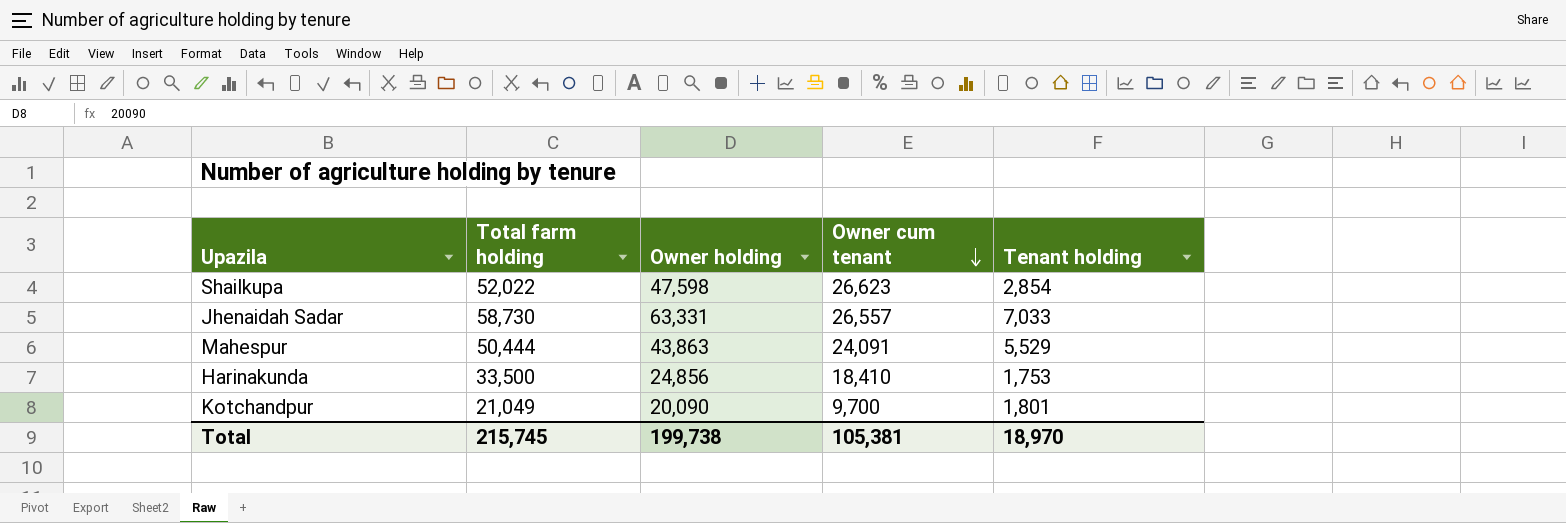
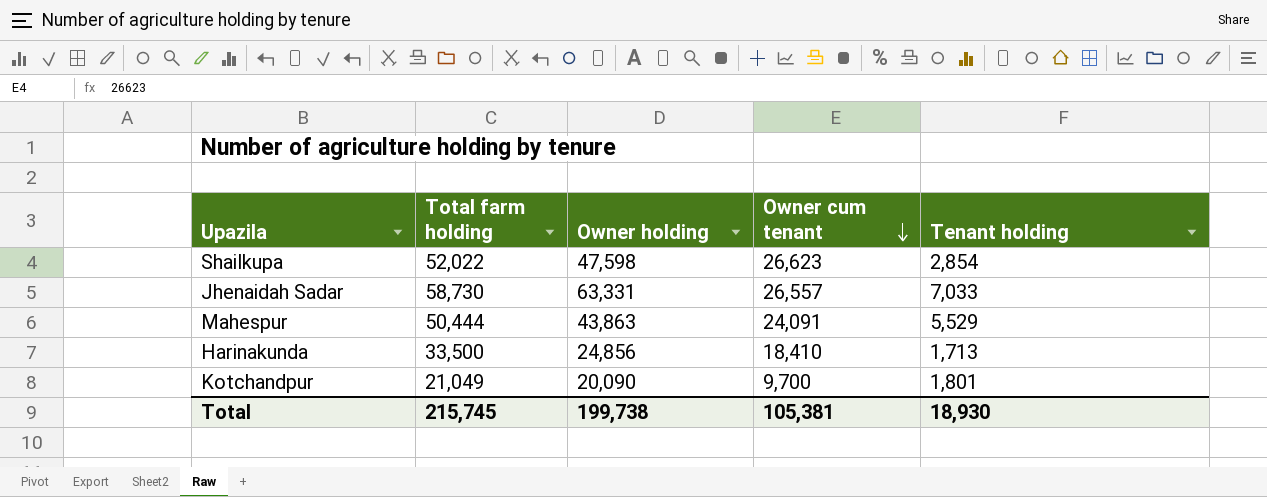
Harinakunda | Tenant holding: 1,753 -> 1,713
Total | Tenant holding: 18,970 -> 18,930

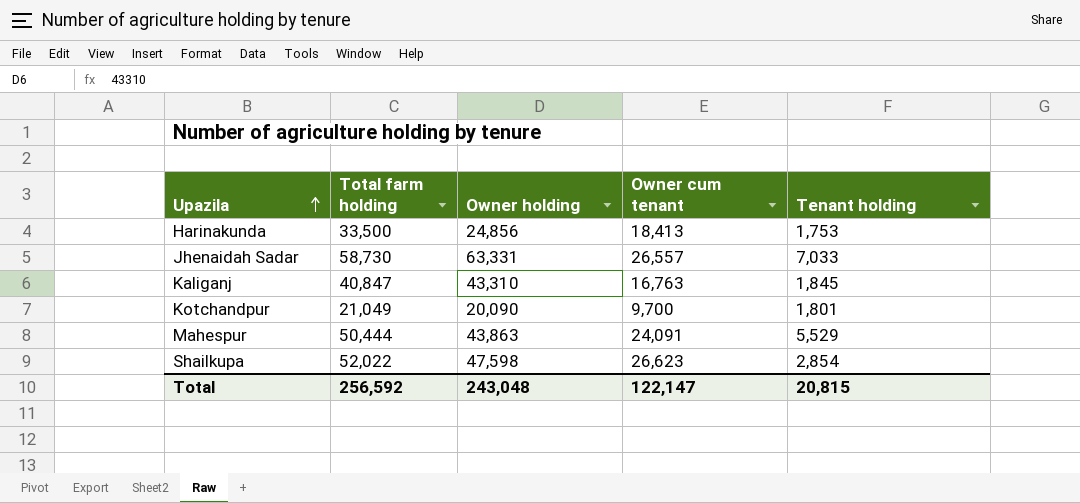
row order: Owner cum tenant descending -> Upazila ascending
Harinakunda | Owner cum tenant: 18,410 -> 18,413
Harinakunda | Tenant holding: 1,713 -> 1,753
row Kaliganj: none -> 40,847 | 43,310 | 16,763 | 1,845
Total | Total farm holding: 215,745 -> 256,592
Total | Owner holding: 199,738 -> 243,048
Total | Owner cum tenant: 105,381 -> 122,147
Total | Tenant holding: 18,930 -> 20,815

